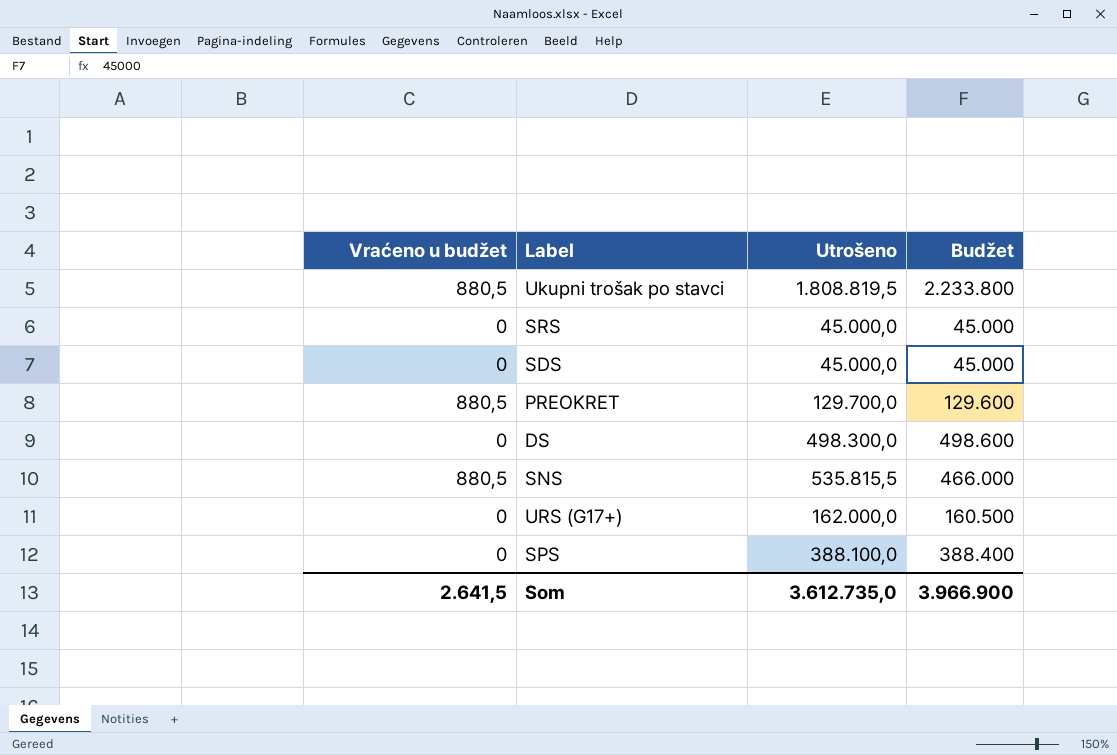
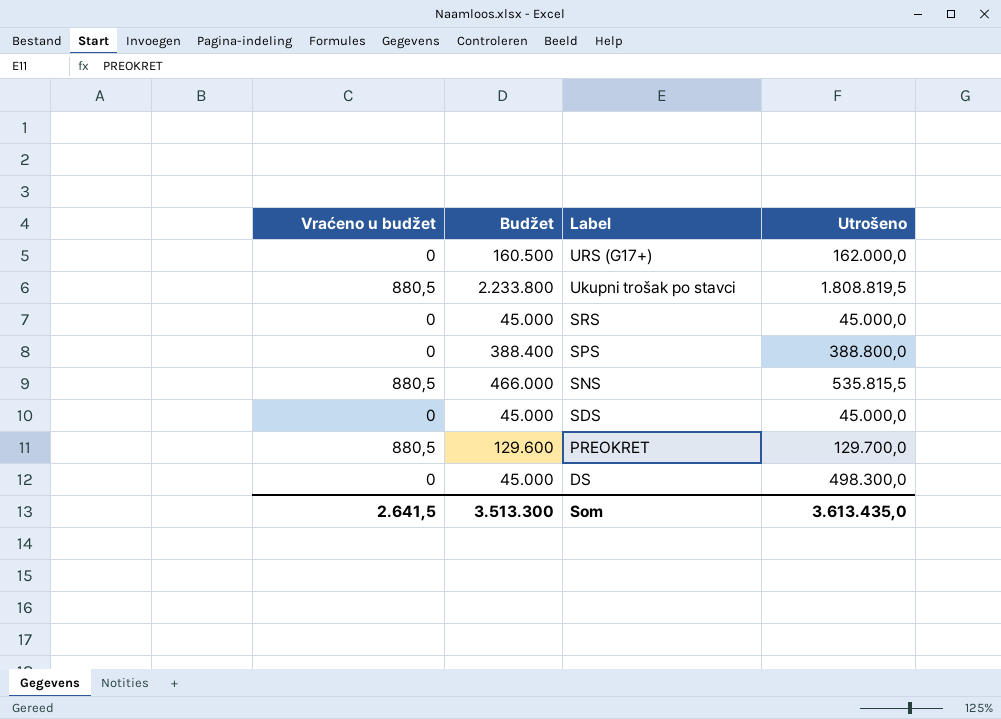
row order: none -> Label descending
column Budžet | position: 4 -> 2
SPS | Utrošeno: 388.100,0 -> 388.800,0
DS | Budžet: 498.600 -> 45.000
Som | Budžet: 3.966.900 -> 3.513.300
Som | Utrošeno: 3.612.735,0 -> 3.613.435,0

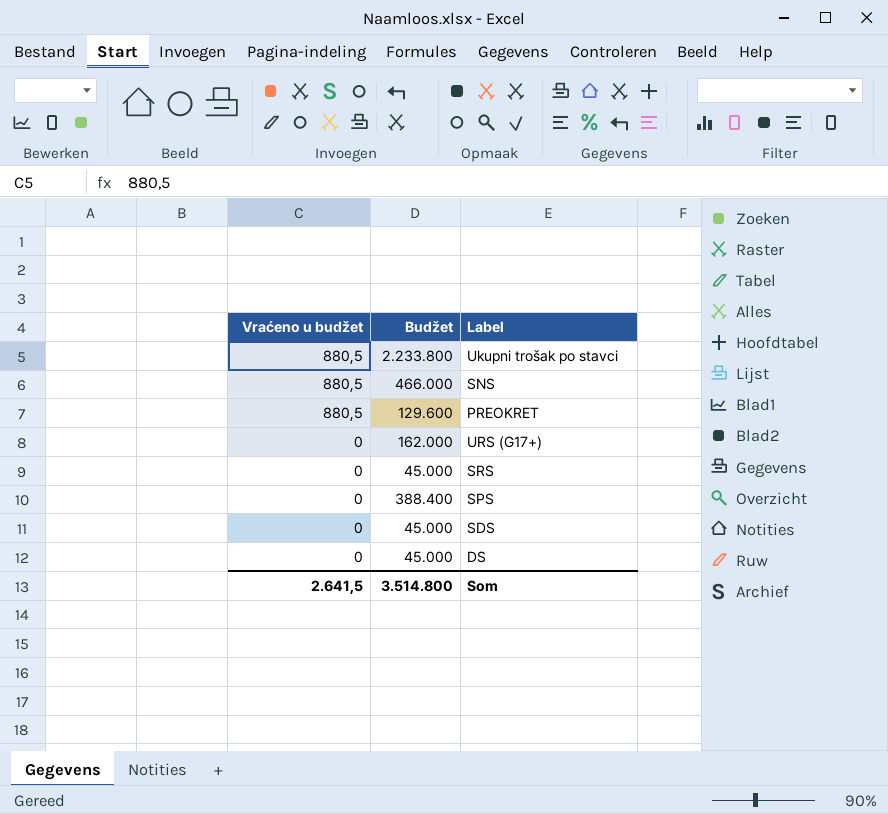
row order: Label descending -> Vraćeno u budžet descending
column Utrošeno | position: 4 -> none
URS (G17+) | Budžet: 160.500 -> 162.000
Som | Budžet: 3.513.300 -> 3.514.800

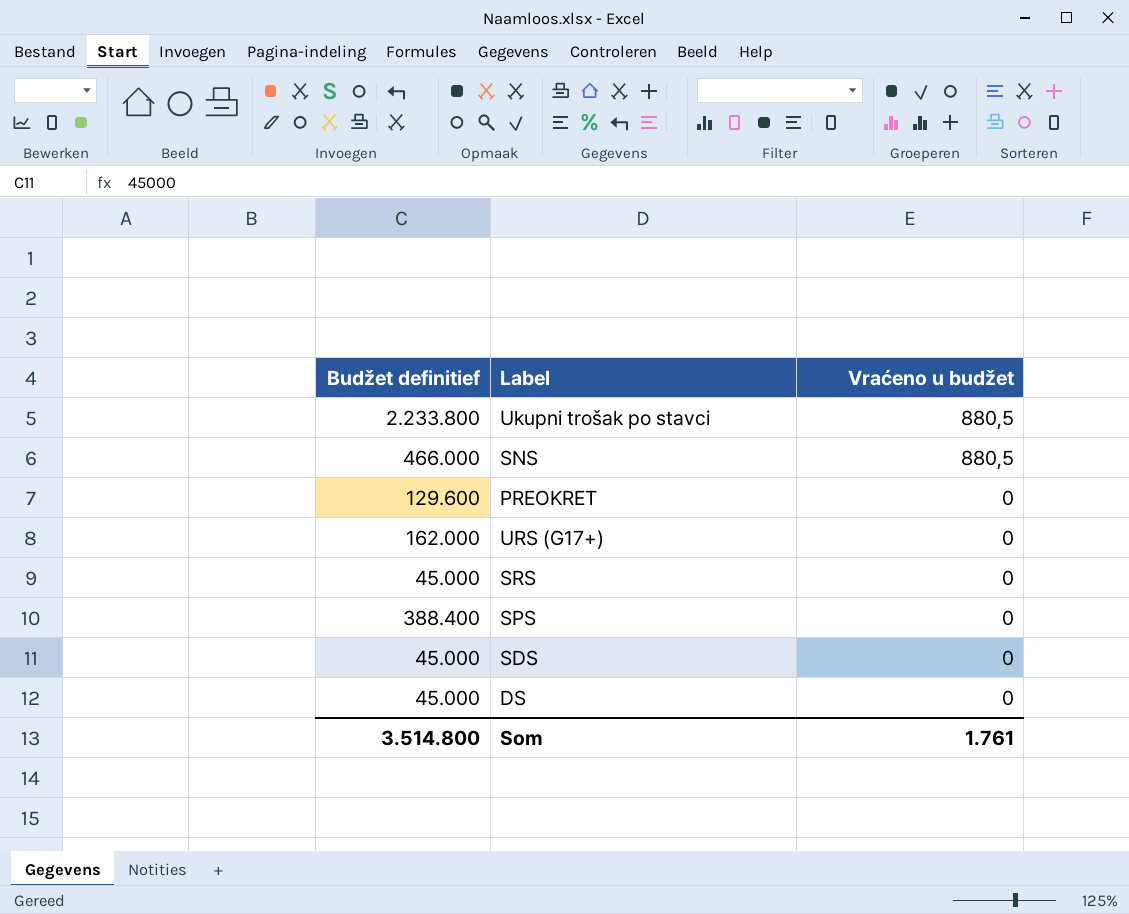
column name: Budžet -> Budžet definitief
column Vraćeno u budžet | position: 1 -> 3
PREOKRET | Vraćeno u budžet: 880,5 -> 0
Som | Vraćeno u budžet: 2.641,5 -> 1.761

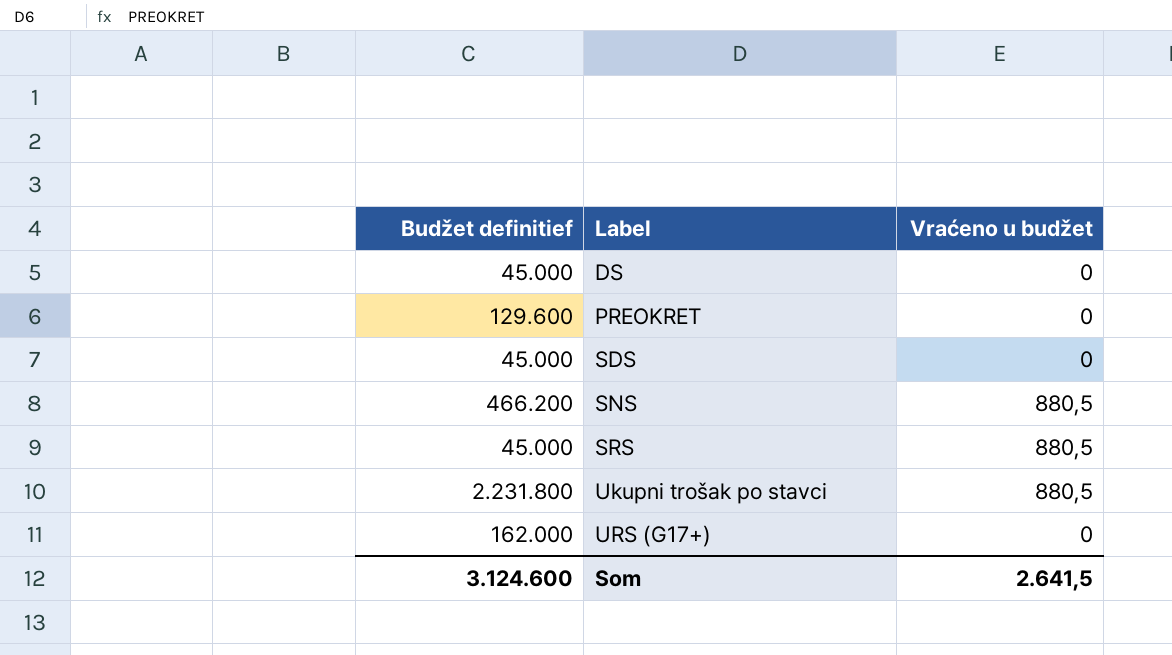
row order: Vraćeno u budžet descending -> Label ascending
row SPS: 388.400 | 0 -> none
SNS | Budžet definitief: 466.000 -> 466.200
SRS | Vraćeno u budžet: 0 -> 880,5
Ukupni trošak po stavci | Budžet definitief: 2.233.800 -> 2.231.800
Som | Budžet definitief: 3.514.800 -> 3.124.600
Som | Vraćeno u budžet: 1.761 -> 2.641,5

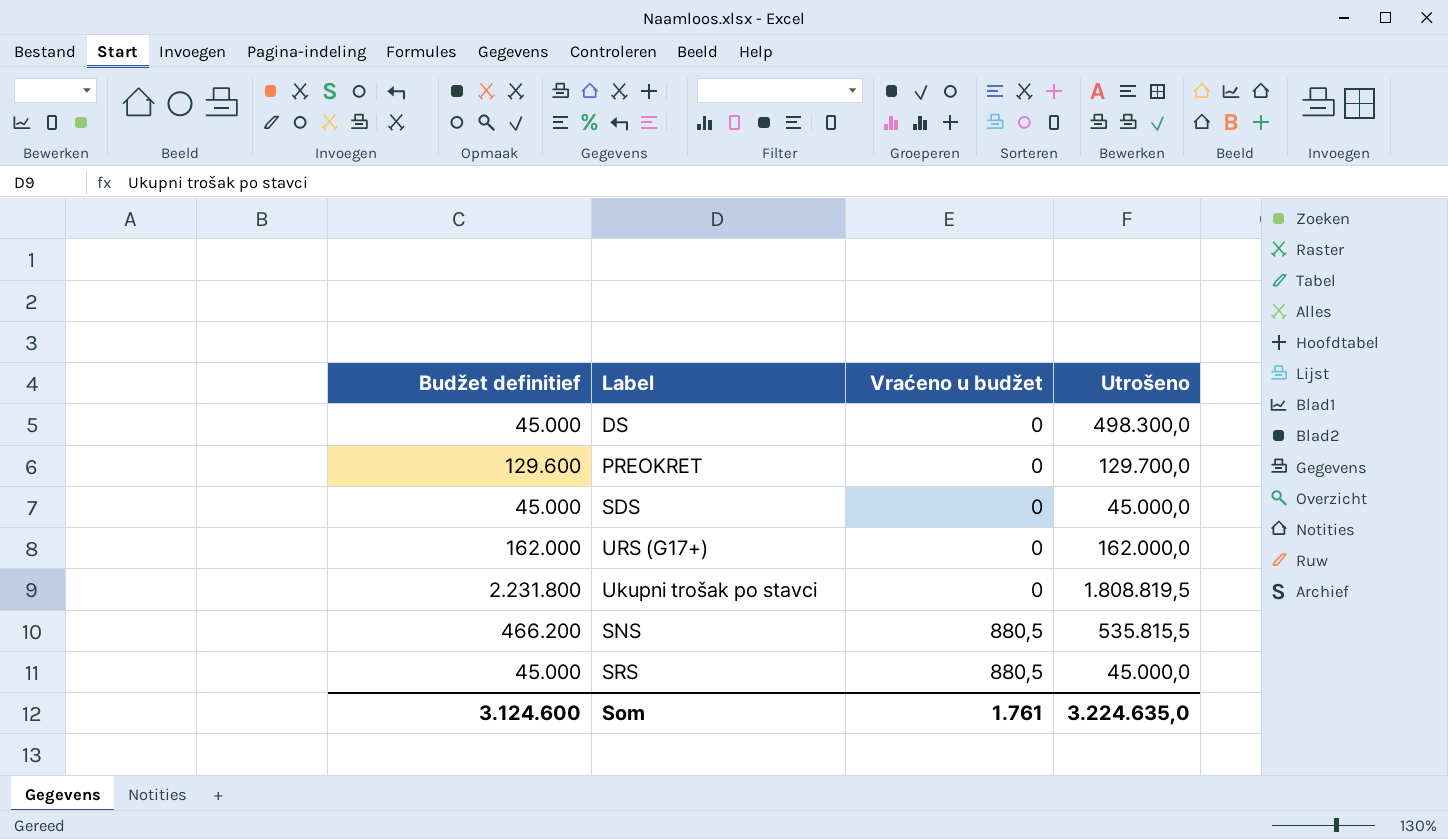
row order: Label ascending -> Vraćeno u budžet ascending
column Utrošeno | position: none -> 4
Ukupni trošak po stavci | Vraćeno u budžet: 880,5 -> 0
Som | Vraćeno u budžet: 2.641,5 -> 1.761

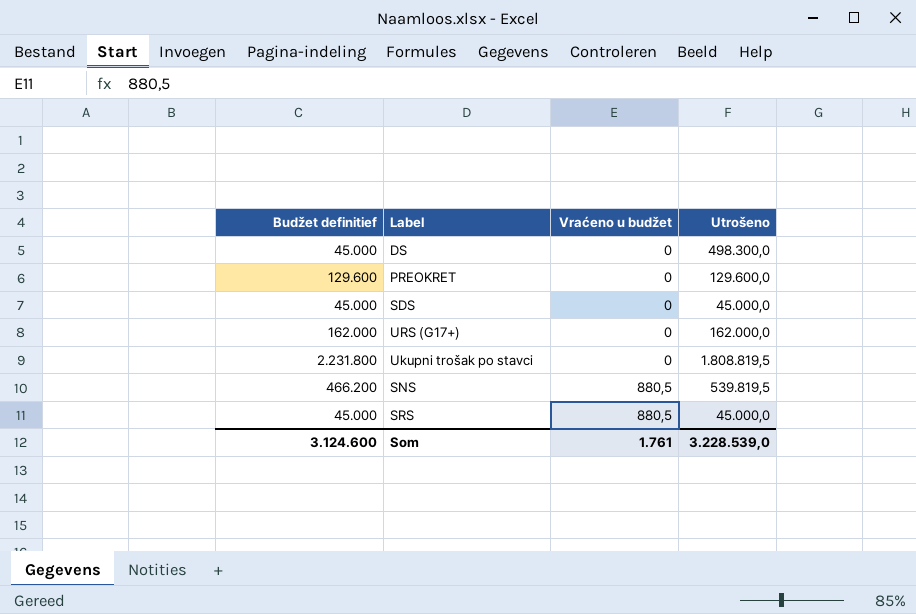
PREOKRET | Utrošeno: 129.700,0 -> 129.600,0
SNS | Utrošeno: 535.815,5 -> 539.819,5
Som | Utrošeno: 3.224.635,0 -> 3.228.539,0

